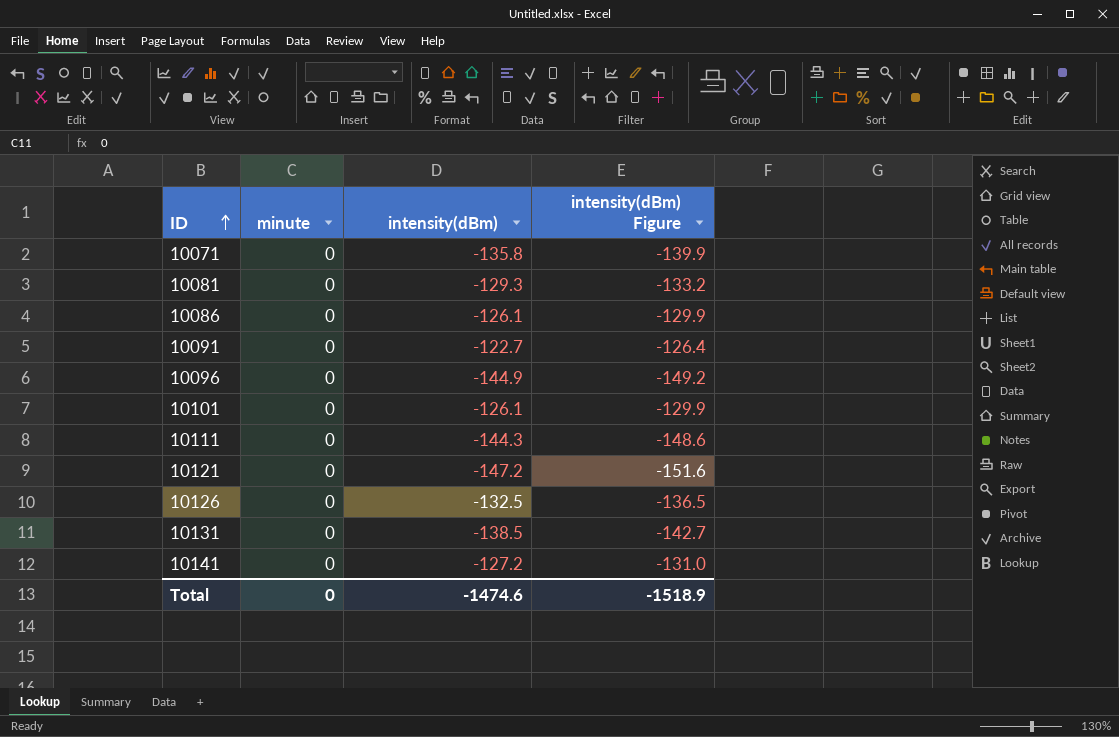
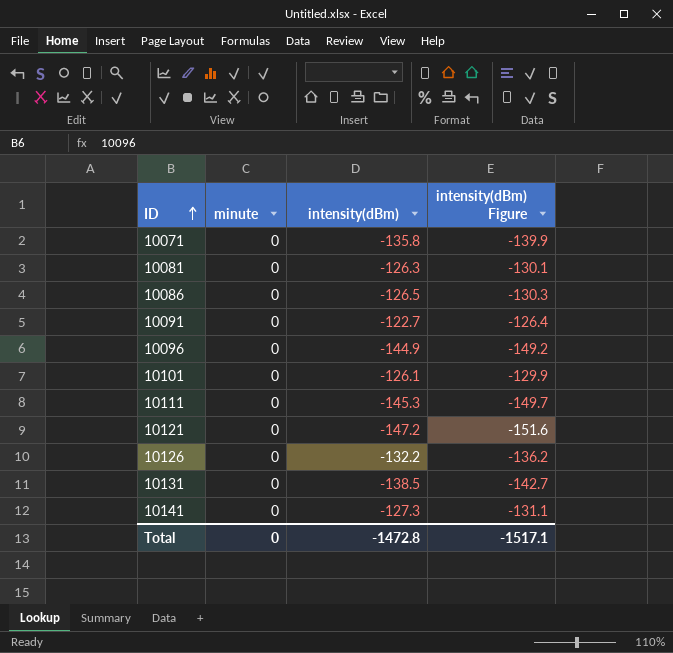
10081 | intensity(dBm): -129.3 -> -126.3
10081 | intensity(dBm) Figure: -133.2 -> -130.1
10086 | intensity(dBm): -126.1 -> -126.5
10086 | intensity(dBm) Figure: -129.9 -> -130.3
10111 | intensity(dBm): -144.3 -> -145.3
10111 | intensity(dBm) Figure: -148.6 -> -149.7
10126 | intensity(dBm): -132.5 -> -132.2
10126 | intensity(dBm) Figure: -136.5 -> -136.2
10141 | intensity(dBm): -127.2 -> -127.3
10141 | intensity(dBm) Figure: -131.0 -> -131.1
Total | intensity(dBm): -1474.6 -> -1472.8
Total | intensity(dBm) Figure: -1518.9 -> -1517.1

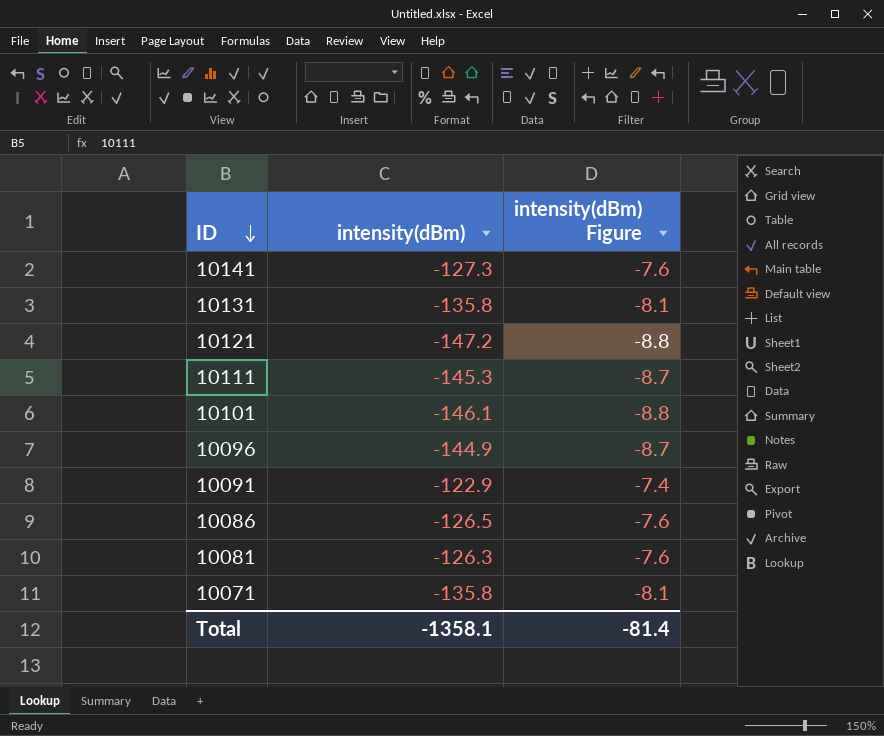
row order: ID ascending -> ID descending
column minute | position: 2 -> none
column intensity(dBm) Figure | formula: [intensity(dBm)] * 1.03 -> [intensity(dBm)] * 0.06
row 10126: 0 | -132.2 | -136.2 -> none
10131 | intensity(dBm): -138.5 -> -135.8
10101 | intensity(dBm): -126.1 -> -146.1
10091 | intensity(dBm): -122.7 -> -122.9
Total | intensity(dBm): -1472.8 -> -1358.1
Total | intensity(dBm) Figure: -1517.1 -> -81.4

